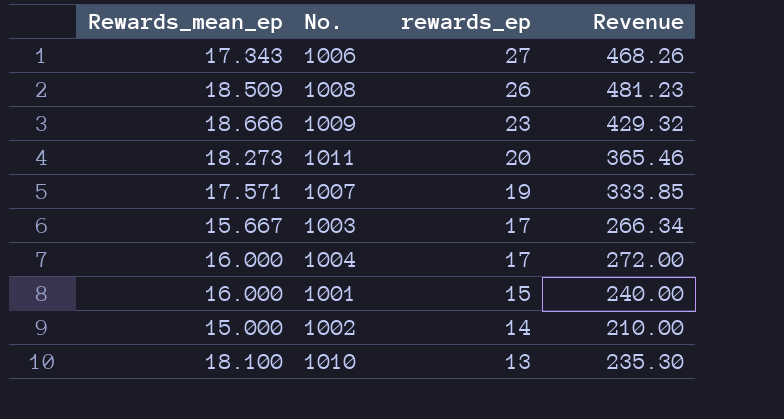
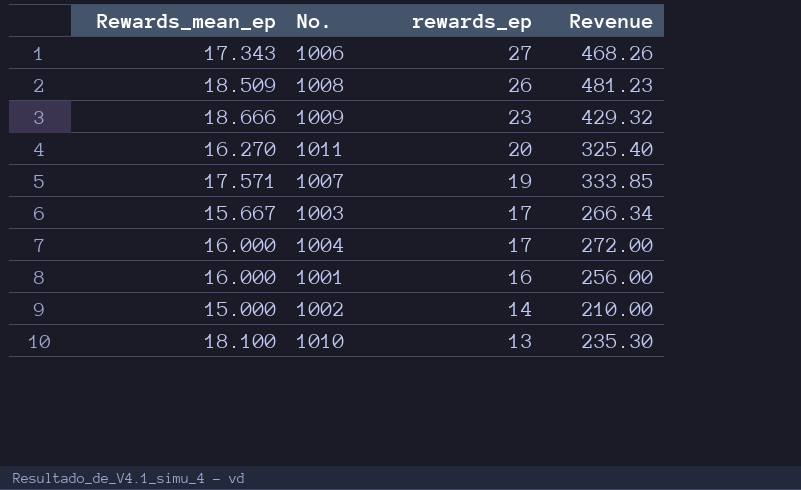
1011 | Rewards_mean_ep: 18.273 -> 16.270
1011 | Revenue: 365.46 -> 325.40
1001 | rewards_ep: 15 -> 16
1001 | Revenue: 240.00 -> 256.00

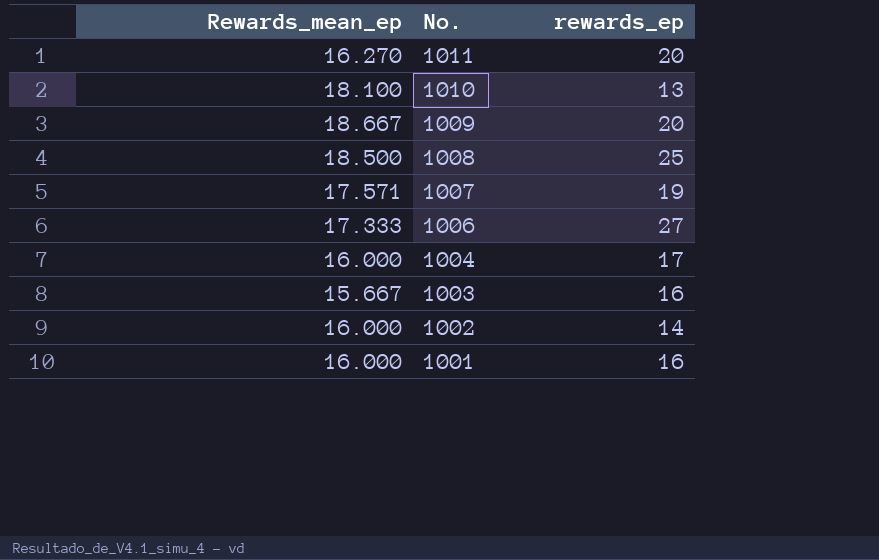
row order: rewards_ep descending -> No. descending
column Revenue | formula: [Rewards_mean_ep] * [rewards_ep] -> none
1009 | Rewards_mean_ep: 18.666 -> 18.667
1009 | rewards_ep: 23 -> 20
1008 | Rewards_mean_ep: 18.509 -> 18.500
1008 | rewards_ep: 26 -> 25
1006 | Rewards_mean_ep: 17.343 -> 17.333
1003 | rewards_ep: 17 -> 16
1002 | Rewards_mean_ep: 15.000 -> 16.000

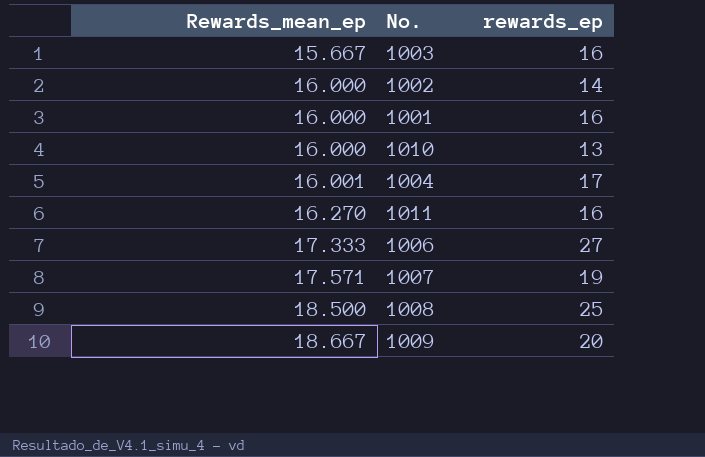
row order: No. descending -> Rewards_mean_ep ascending
1010 | Rewards_mean_ep: 18.100 -> 16.000
1004 | Rewards_mean_ep: 16.000 -> 16.001
1011 | rewards_ep: 20 -> 16

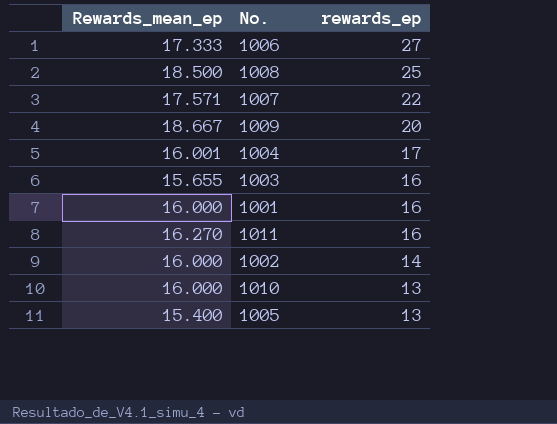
row order: Rewards_mean_ep ascending -> rewards_ep descending
1007 | rewards_ep: 19 -> 22
1003 | Rewards_mean_ep: 15.667 -> 15.655
row 1005: none -> 15.400 | 13

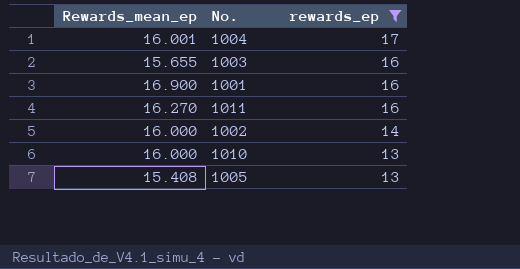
filter: none -> rewards_ep <= 17
1001 | Rewards_mean_ep: 16.000 -> 16.900
1005 | Rewards_mean_ep: 15.400 -> 15.408

